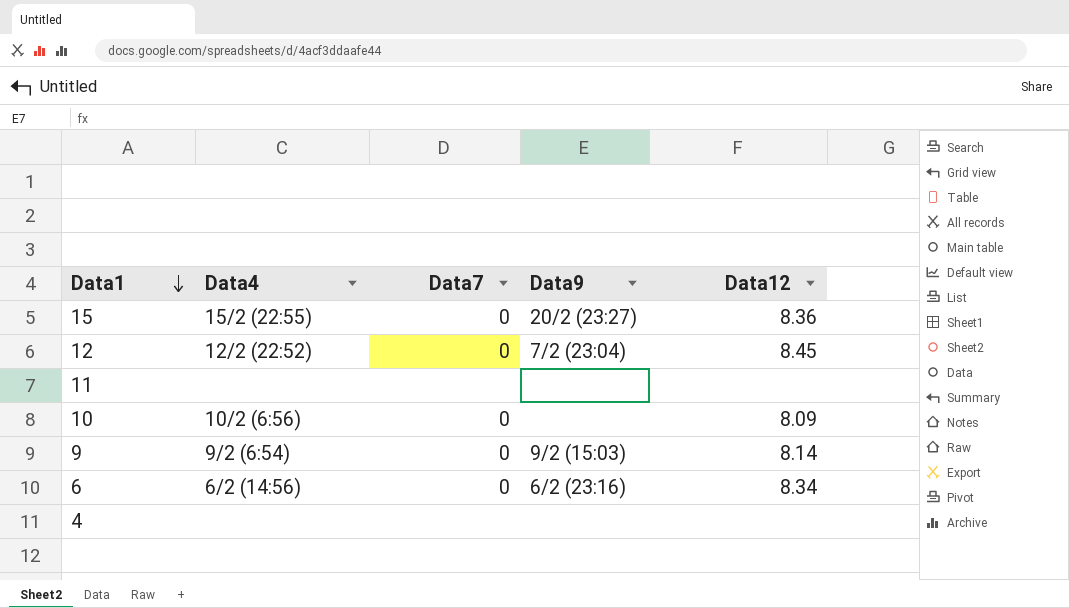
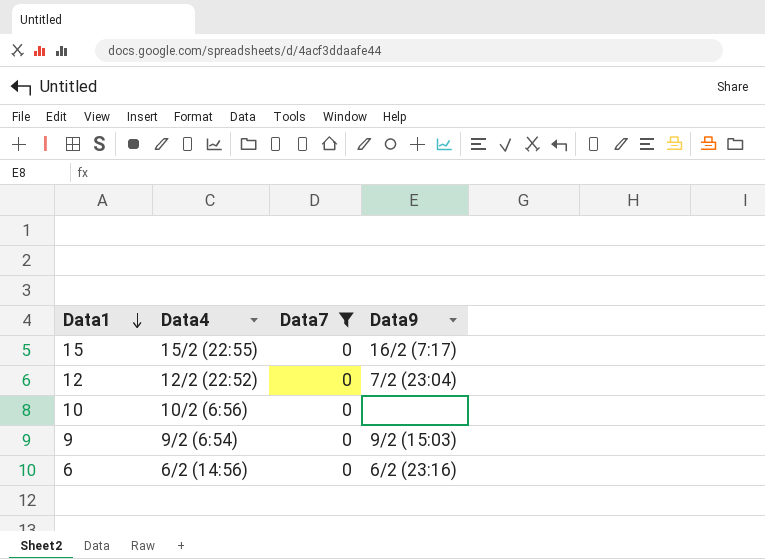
filter: none -> Data7 = 0
column Data12 | position: 5 -> none
15 | Data9: 20/2 (23:27) -> 16/2 (7:17)

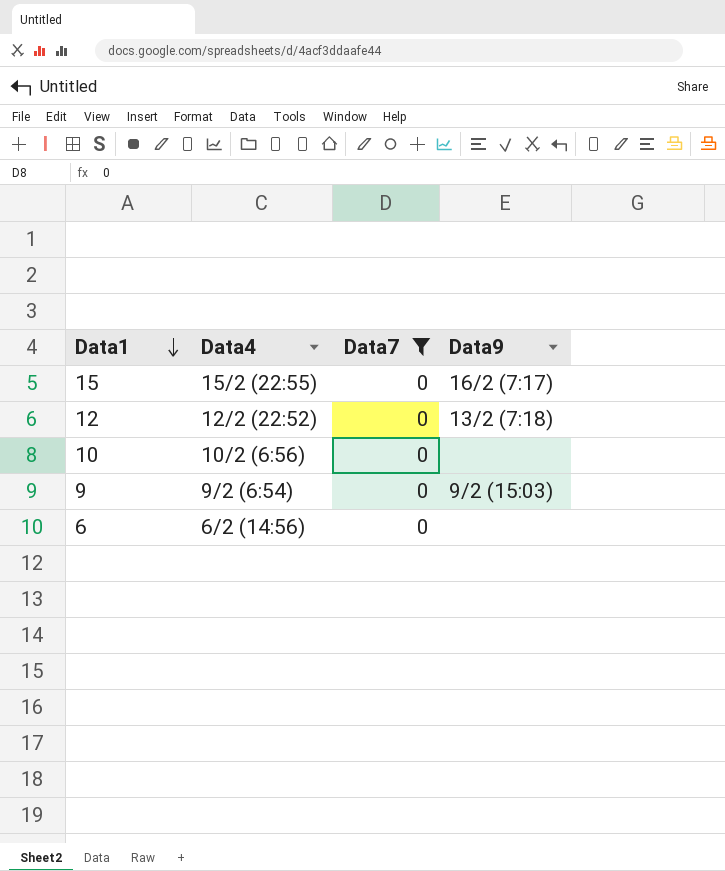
12 | Data9: 7/2 (23:04) -> 13/2 (7:18)
6 | Data9: 6/2 (23:16) -> none

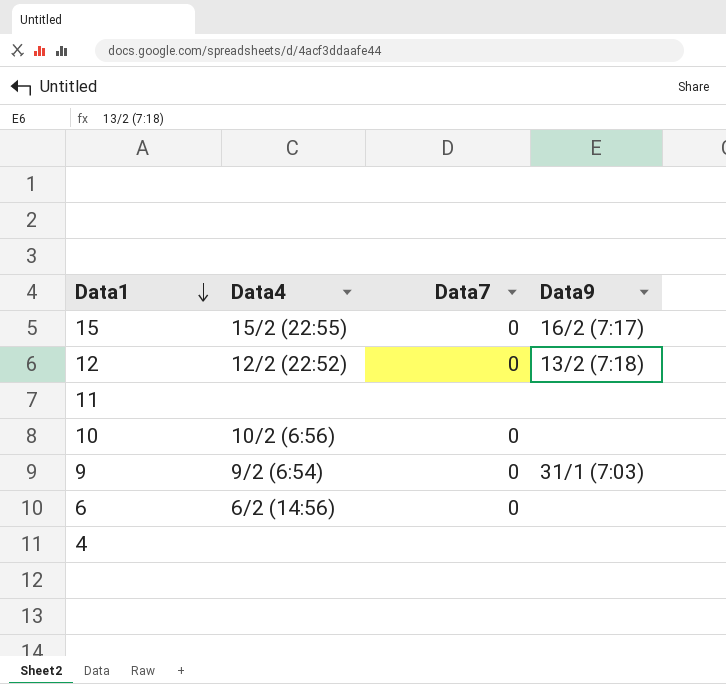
filter: Data7 = 0 -> none
9 | Data9: 9/2 (15:03) -> 31/1 (7:03)

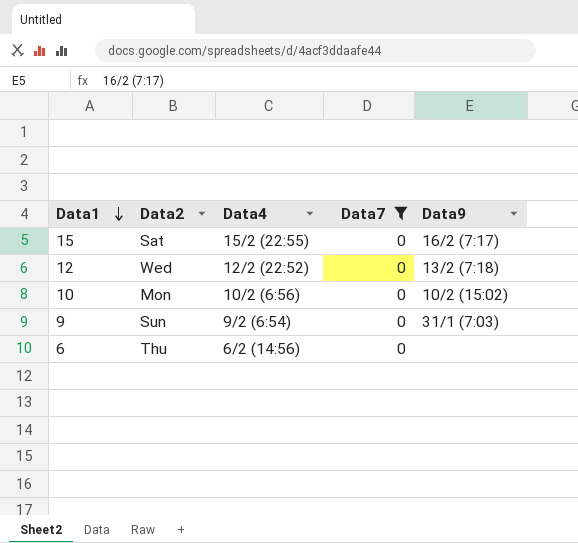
filter: none -> Data7 = 0
column Data2 | position: none -> 2
10 | Data9: none -> 10/2 (15:02)

